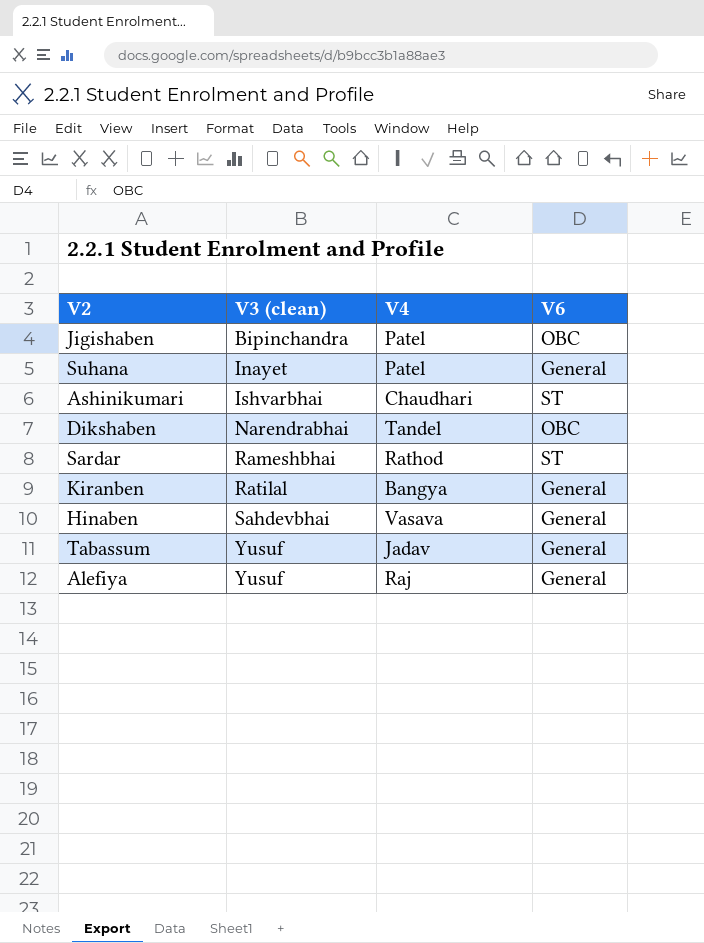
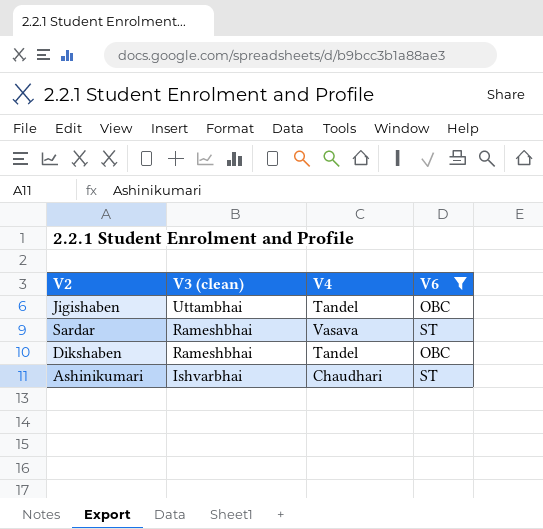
filter: none -> V6 != General
row order: V3 (clean) ascending -> V3 (clean) descending
Jigishaben | V3 (clean): Bipinchandra -> Uttambhai
Jigishaben | V4: Patel -> Tandel
Sardar | V4: Rathod -> Vasava
Dikshaben | V3 (clean): Narendrabhai -> Rameshbhai

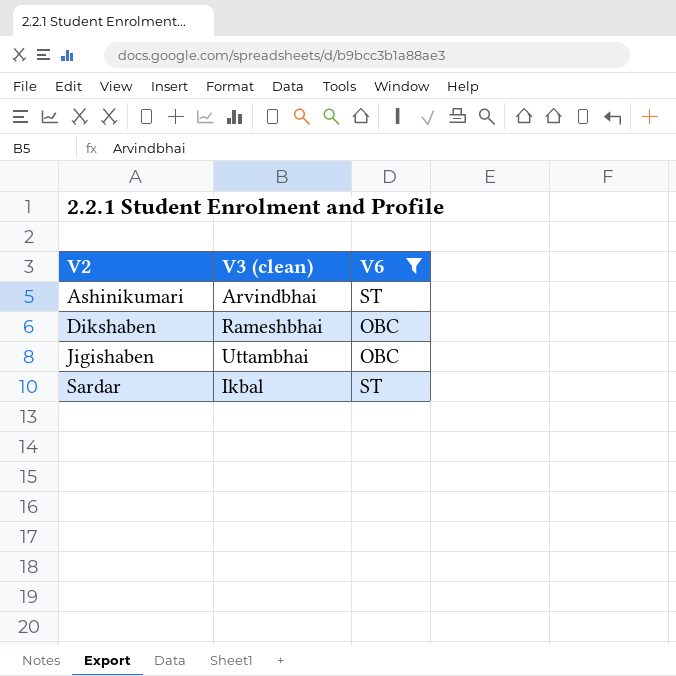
row order: V3 (clean) descending -> V2 ascending
column V4 | position: 3 -> none
Ashinikumari | V3 (clean): Ishvarbhai -> Arvindbhai
Sardar | V3 (clean): Rameshbhai -> Ikbal

